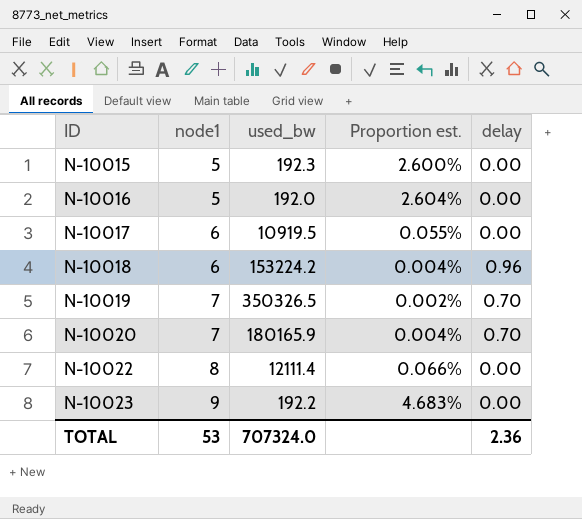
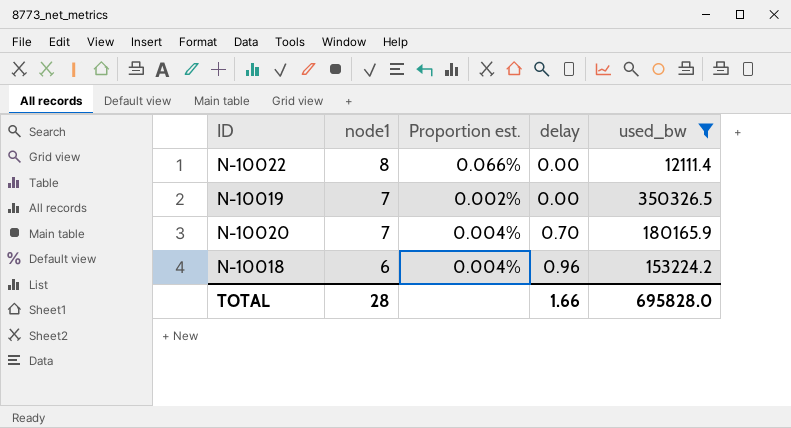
filter: none -> used_bw >= 12111.4
row order: ID ascending -> node1 descending
column used_bw | position: 3 -> 5
N-10019 | delay: 0.70 -> 0.00
TOTAL | node1: 53 -> 28
TOTAL | delay: 2.36 -> 1.66
TOTAL | used_bw: 707324.0 -> 695828.0

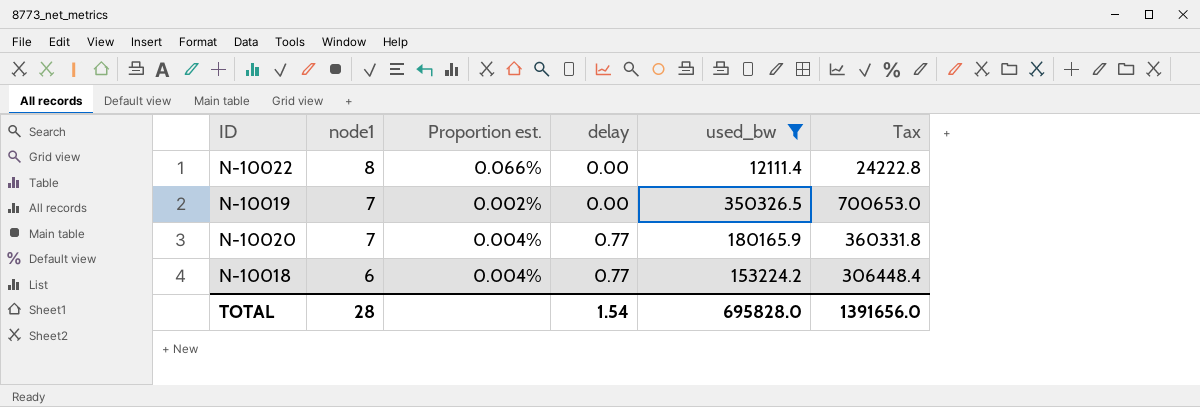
column Tax | formula: none -> [used_bw] * 2
N-10020 | delay: 0.70 -> 0.77
N-10018 | delay: 0.96 -> 0.77
TOTAL | delay: 1.66 -> 1.54

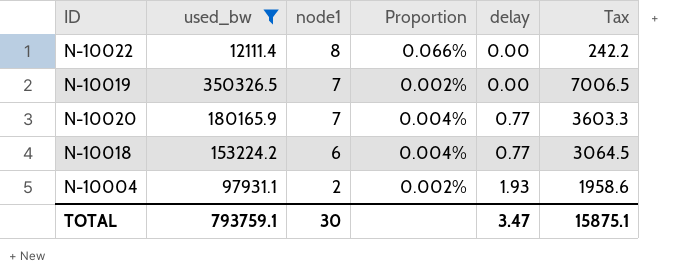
column used_bw | position: 5 -> 2
column name: Proportion est. -> Proportion
column Tax | formula: [used_bw] * 2 -> [used_bw] * 0.02
row N-10004: none -> 97931.1 | 2 | 0.002% | 1.93 | 1958.6
TOTAL | used_bw: 695828.0 -> 793759.1
TOTAL | node1: 28 -> 30
TOTAL | delay: 1.54 -> 3.47
TOTAL | Tax: 1391656.0 -> 15875.1

